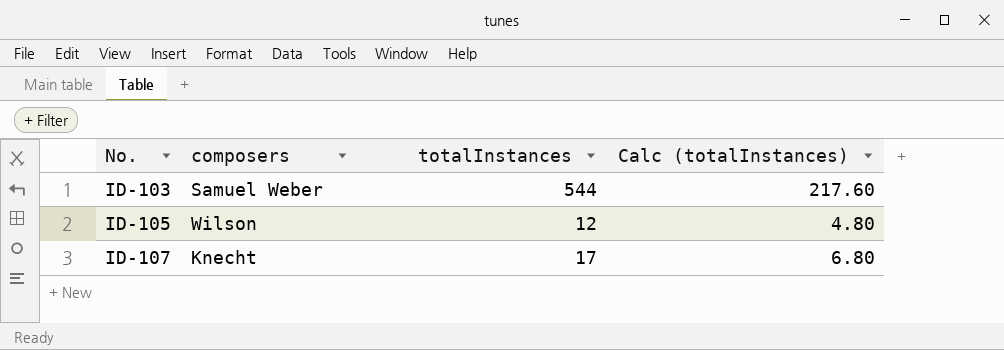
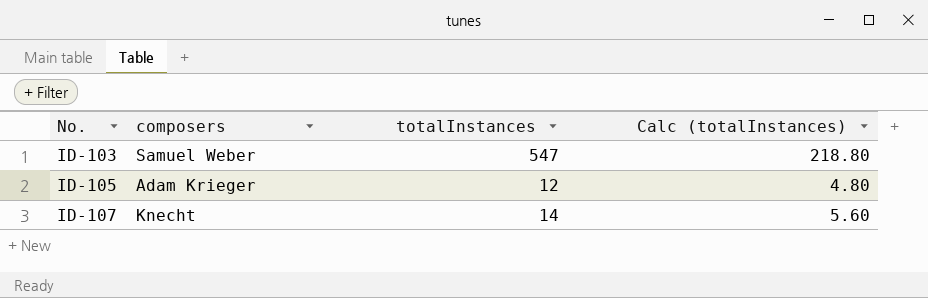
ID-103 | totalInstances: 544 -> 547
ID-103 | Calc (totalInstances): 217.60 -> 218.80
ID-105 | composers: Wilson -> Adam Krieger
ID-107 | totalInstances: 17 -> 14
ID-107 | Calc (totalInstances): 6.80 -> 5.60

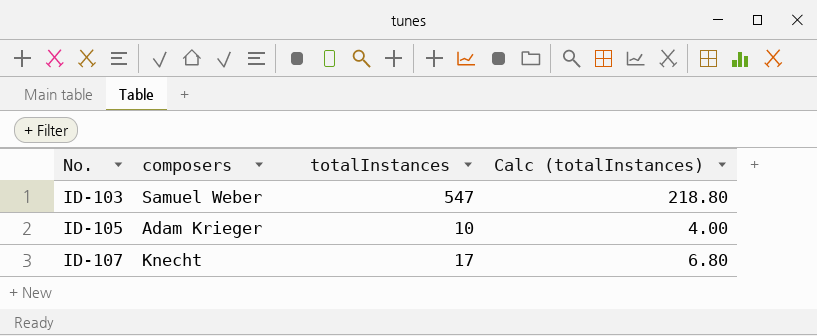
ID-105 | totalInstances: 12 -> 10
ID-105 | Calc (totalInstances): 4.80 -> 4.00
ID-107 | totalInstances: 14 -> 17
ID-107 | Calc (totalInstances): 5.60 -> 6.80

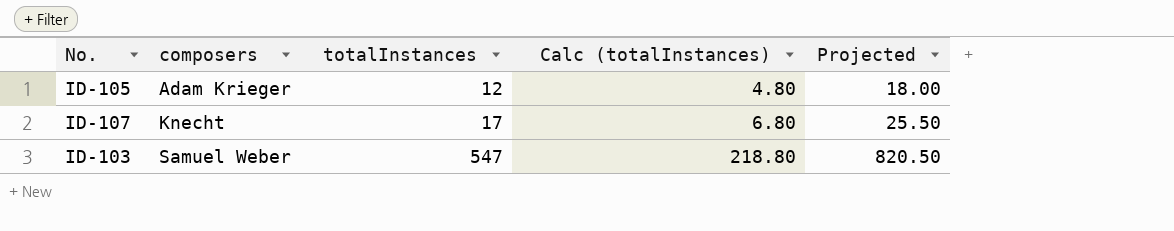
row order: No. ascending -> composers ascending
column Projected | formula: none -> [totalInstances] * 1.5
ID-105 | totalInstances: 10 -> 12
ID-105 | Calc (totalInstances): 4.00 -> 4.80

